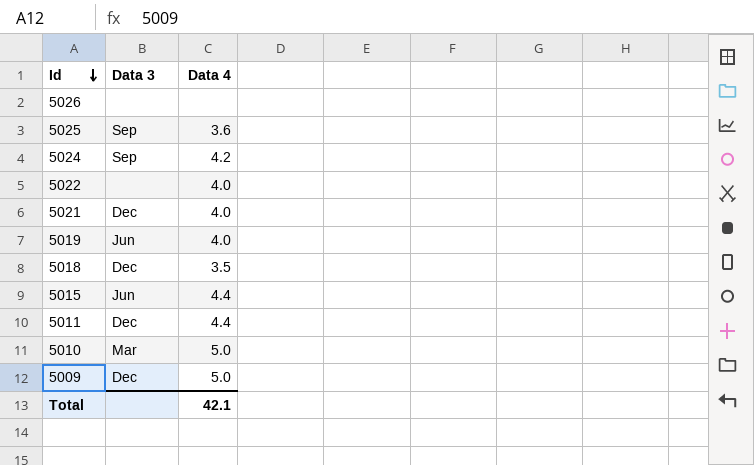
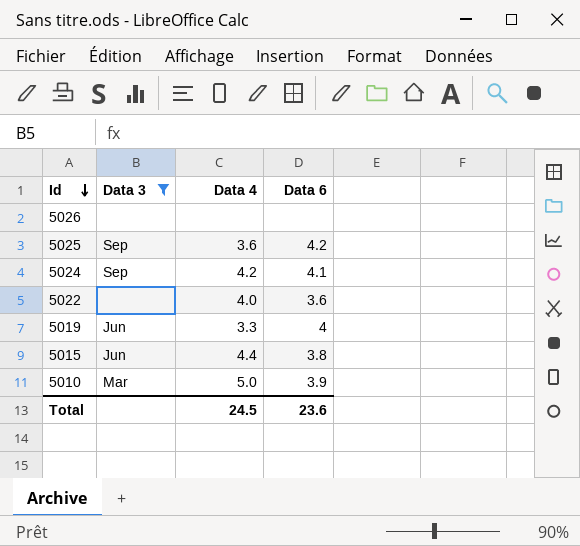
filter: none -> Data 3 != Dec
column Data 6 | position: none -> 4
5019 | Data 4: 4.0 -> 3.3
Total | Data 4: 42.1 -> 24.5

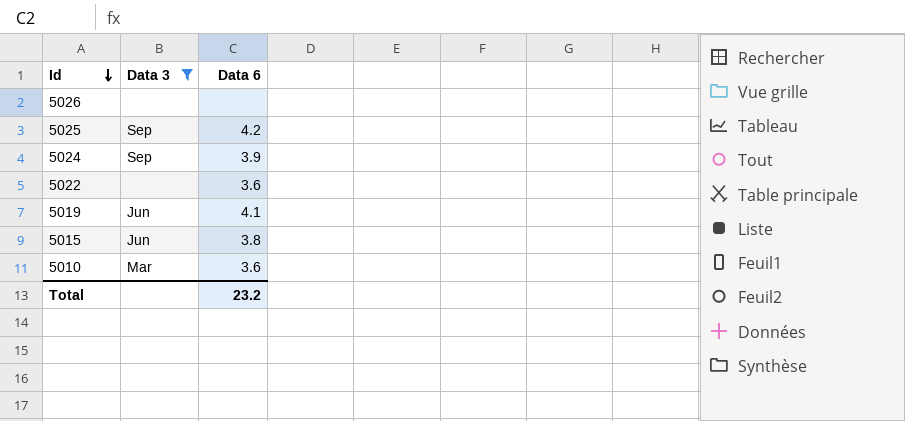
column Data 4 | position: 3 -> none
5024 | Data 6: 4.1 -> 3.9
5019 | Data 6: 4 -> 4.1
5010 | Data 6: 3.9 -> 3.6
Total | Data 6: 23.6 -> 23.2

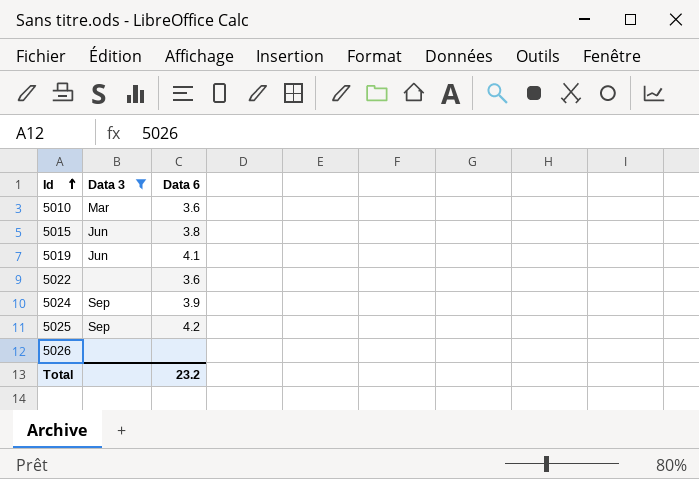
row order: Id descending -> Id ascending

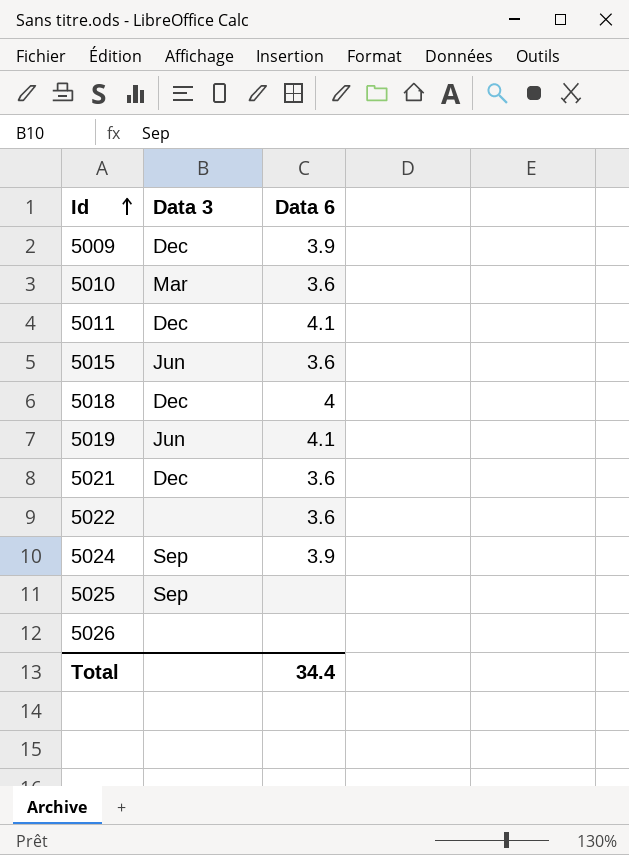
filter: Data 3 != Dec -> none
5015 | Data 6: 3.8 -> 3.6
5025 | Data 6: 4.2 -> none
Total | Data 6: 23.2 -> 34.4

